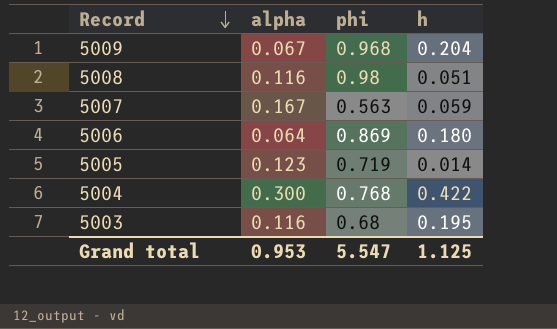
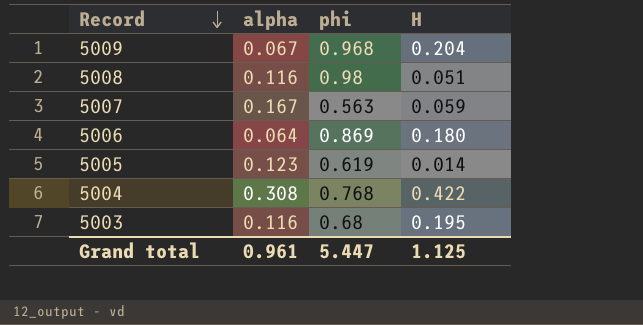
column name: h -> H
5005 | phi: 0.719 -> 0.619
5004 | alpha: 0.300 -> 0.308
Grand total | alpha: 0.953 -> 0.961
Grand total | phi: 5.547 -> 5.447

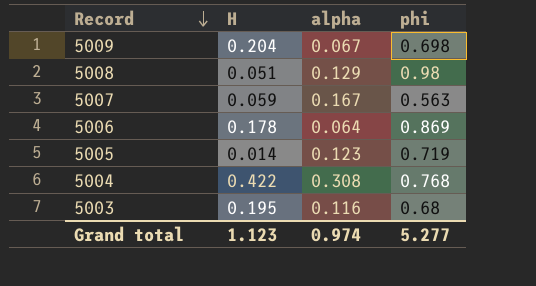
column H | position: 4 -> 2
5009 | phi: 0.968 -> 0.698
5008 | alpha: 0.116 -> 0.129
5006 | H: 0.180 -> 0.178
5005 | phi: 0.619 -> 0.719
Grand total | H: 1.125 -> 1.123
Grand total | alpha: 0.961 -> 0.974
Grand total | phi: 5.447 -> 5.277

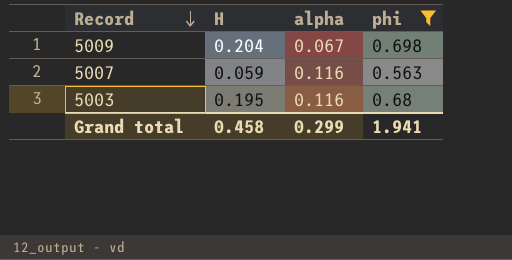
filter: none -> phi <= 0.698
5007 | alpha: 0.167 -> 0.116
Grand total | H: 1.123 -> 0.458
Grand total | alpha: 0.974 -> 0.299
Grand total | phi: 5.277 -> 1.941

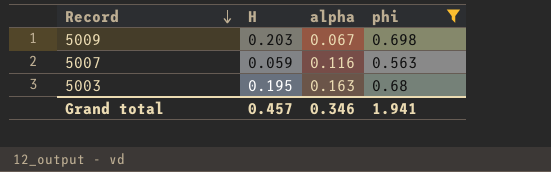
5009 | H: 0.204 -> 0.203
5003 | alpha: 0.116 -> 0.163
Grand total | H: 0.458 -> 0.457
Grand total | alpha: 0.299 -> 0.346

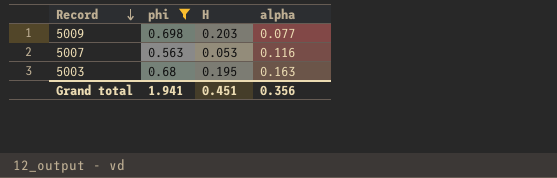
column phi | position: 4 -> 2
5009 | alpha: 0.067 -> 0.077
5007 | H: 0.059 -> 0.053
Grand total | H: 0.457 -> 0.451
Grand total | alpha: 0.346 -> 0.356

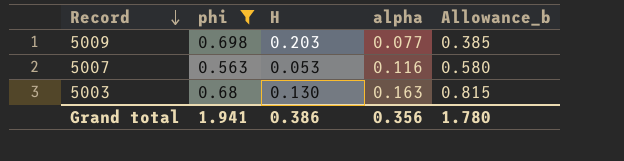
column Allowance_b | formula: none -> [alpha] * 5
5003 | H: 0.195 -> 0.130
Grand total | H: 0.451 -> 0.386

